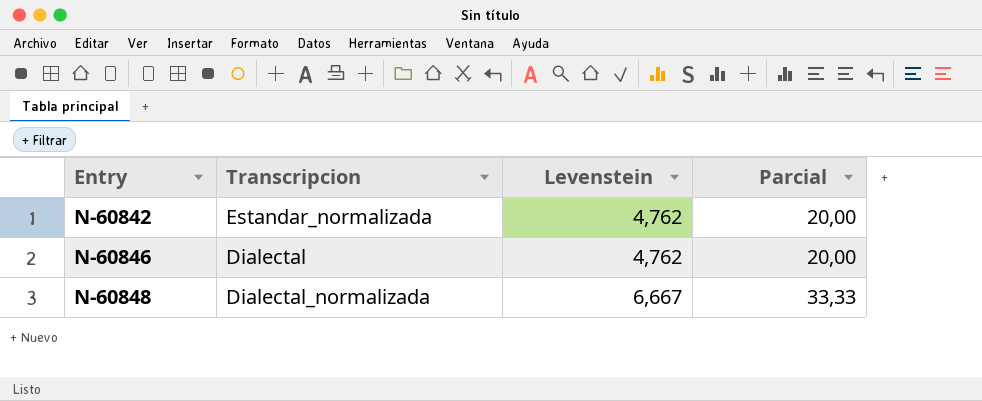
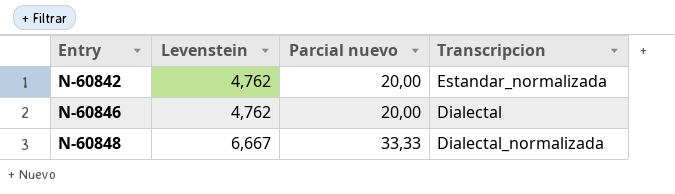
column name: Parcial -> Parcial nuevo
column Transcripcion | position: 2 -> 4

